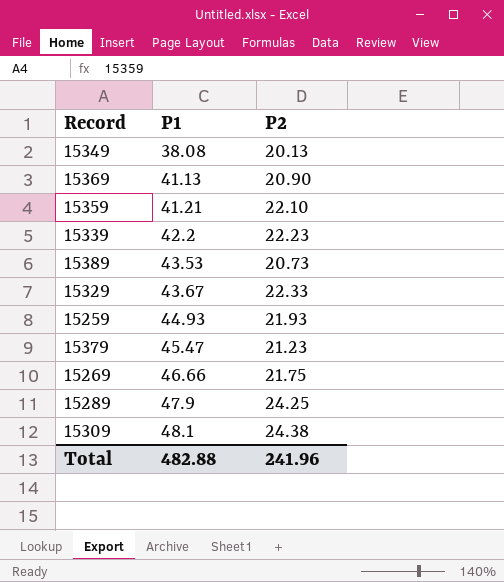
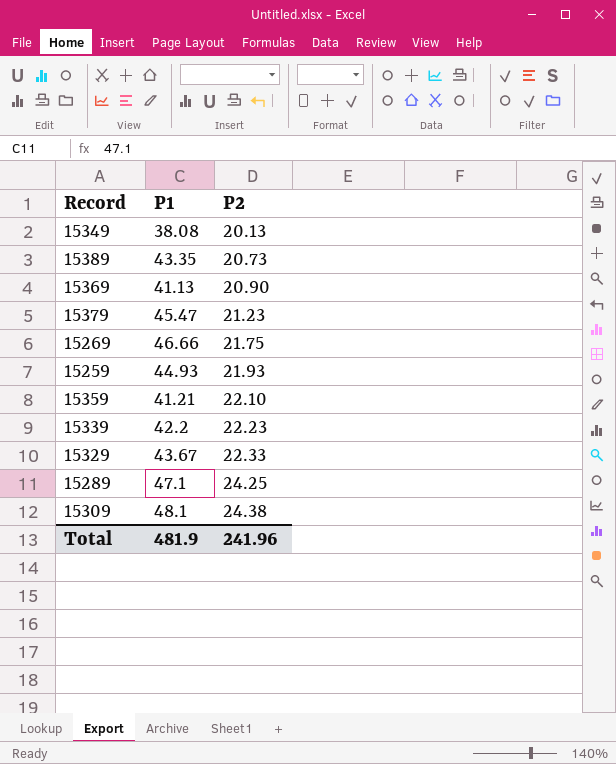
row order: P1 ascending -> P2 ascending
15389 | P1: 43.53 -> 43.35
15289 | P1: 47.9 -> 47.1
Total | P1: 482.88 -> 481.9

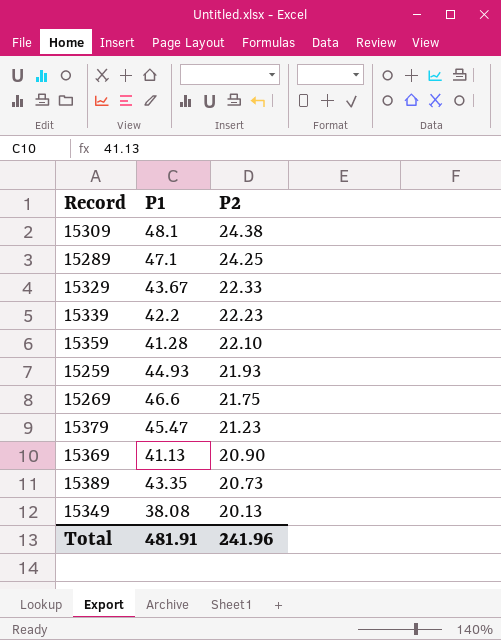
row order: P2 ascending -> P2 descending
15359 | P1: 41.21 -> 41.28
15269 | P1: 46.66 -> 46.6
Total | P1: 481.9 -> 481.91

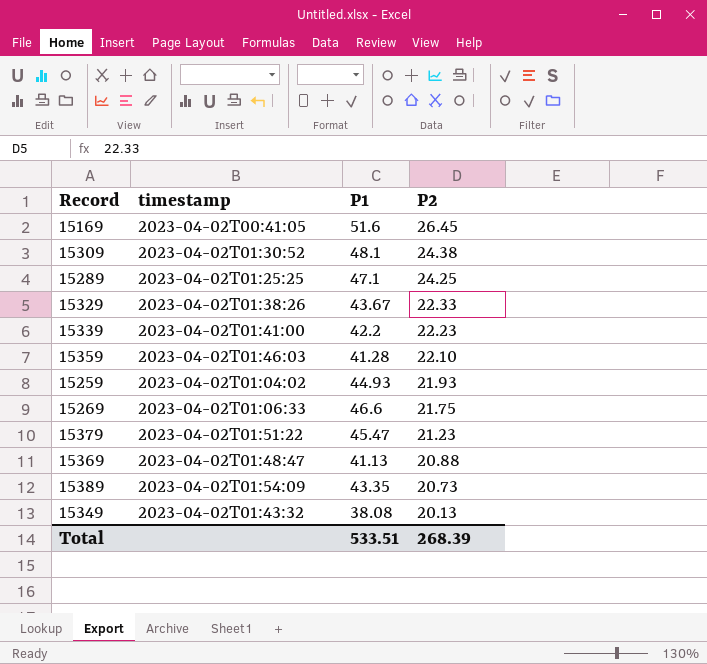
column timestamp | position: none -> 2
row 15169: none -> 2023-04-02T00:41:05 | 51.6 | 26.45
15369 | P2: 20.90 -> 20.88
Total | P1: 481.91 -> 533.51
Total | P2: 241.96 -> 268.39

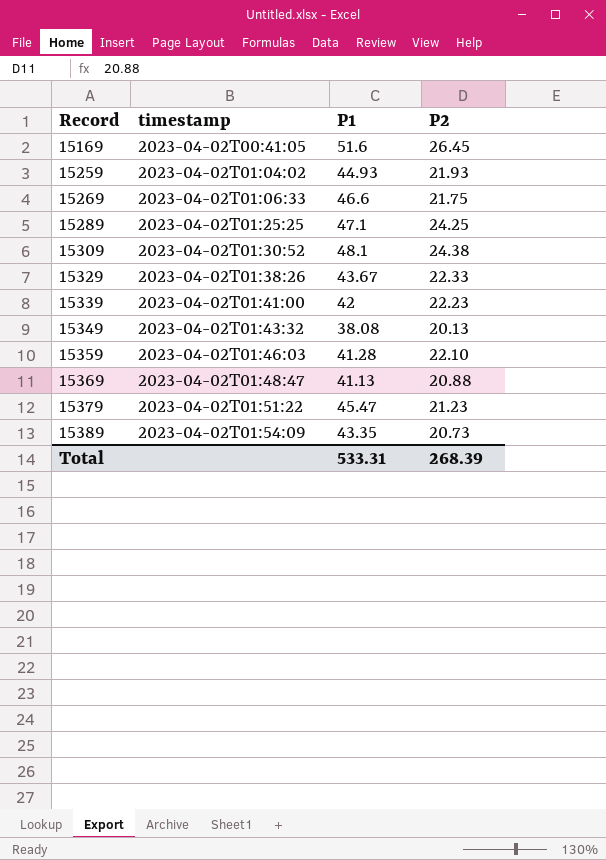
row order: P2 descending -> Record ascending
15339 | P1: 42.2 -> 42
Total | P1: 533.51 -> 533.31

